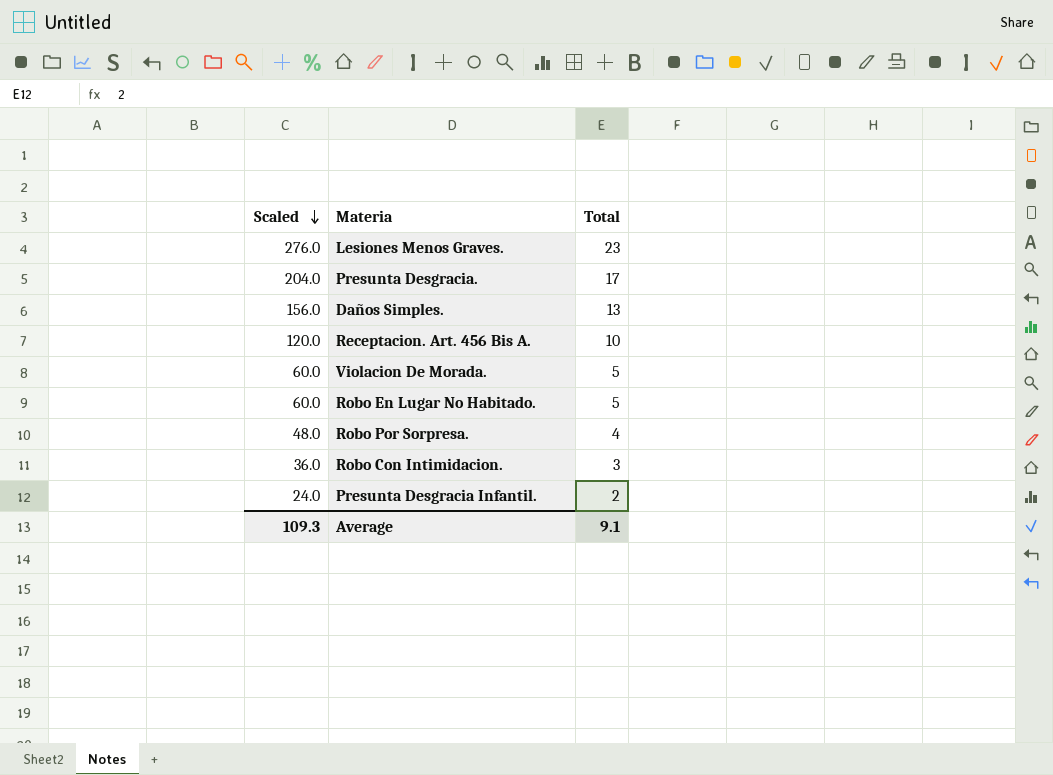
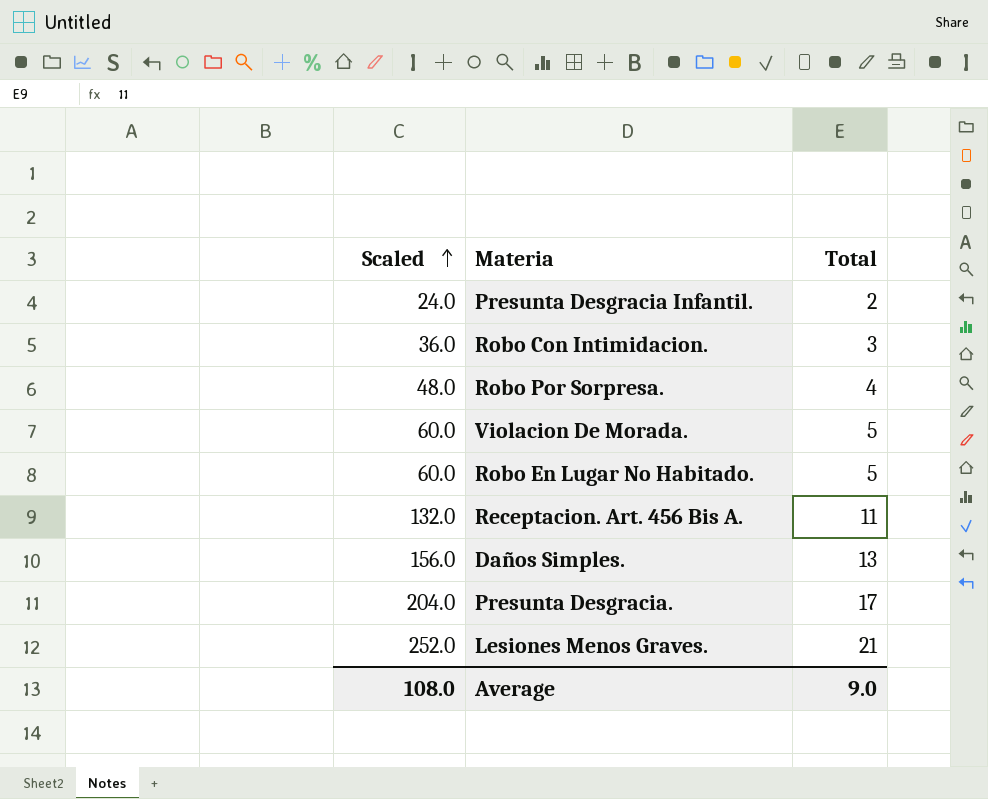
row order: Scaled descending -> Scaled ascending
Receptacion. Art. 456 Bis A. | Scaled: 120.0 -> 132.0
Receptacion. Art. 456 Bis A. | Total: 10 -> 11
Lesiones Menos Graves. | Scaled: 276.0 -> 252.0
Lesiones Menos Graves. | Total: 23 -> 21
Average | Scaled: 109.3 -> 108.0
Average | Total: 9.1 -> 9.0

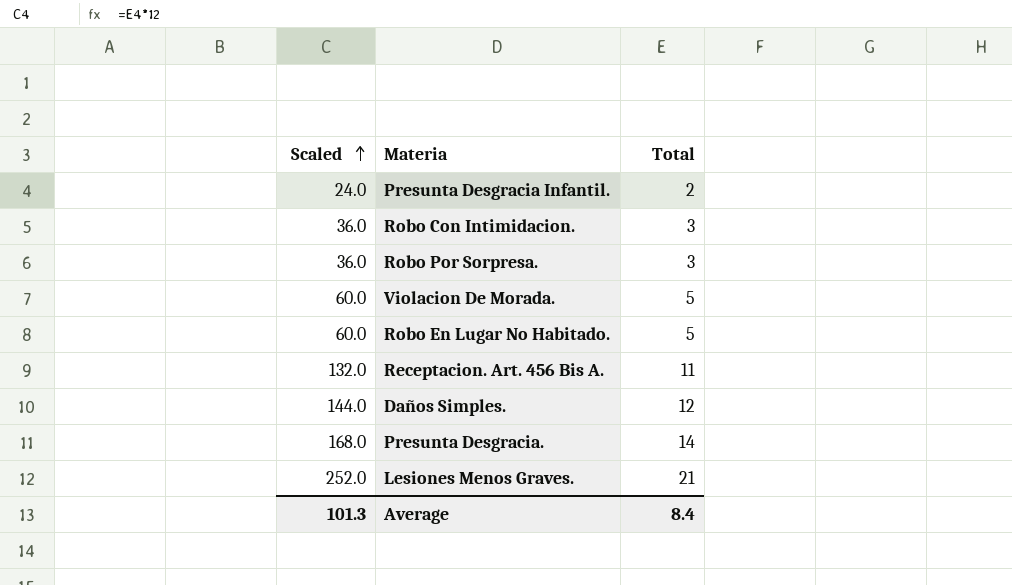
Robo Por Sorpresa. | Scaled: 48.0 -> 36.0
Robo Por Sorpresa. | Total: 4 -> 3
Daños Simples. | Scaled: 156.0 -> 144.0
Daños Simples. | Total: 13 -> 12
Presunta Desgracia. | Scaled: 204.0 -> 168.0
Presunta Desgracia. | Total: 17 -> 14
Average | Scaled: 108.0 -> 101.3
Average | Total: 9.0 -> 8.4

